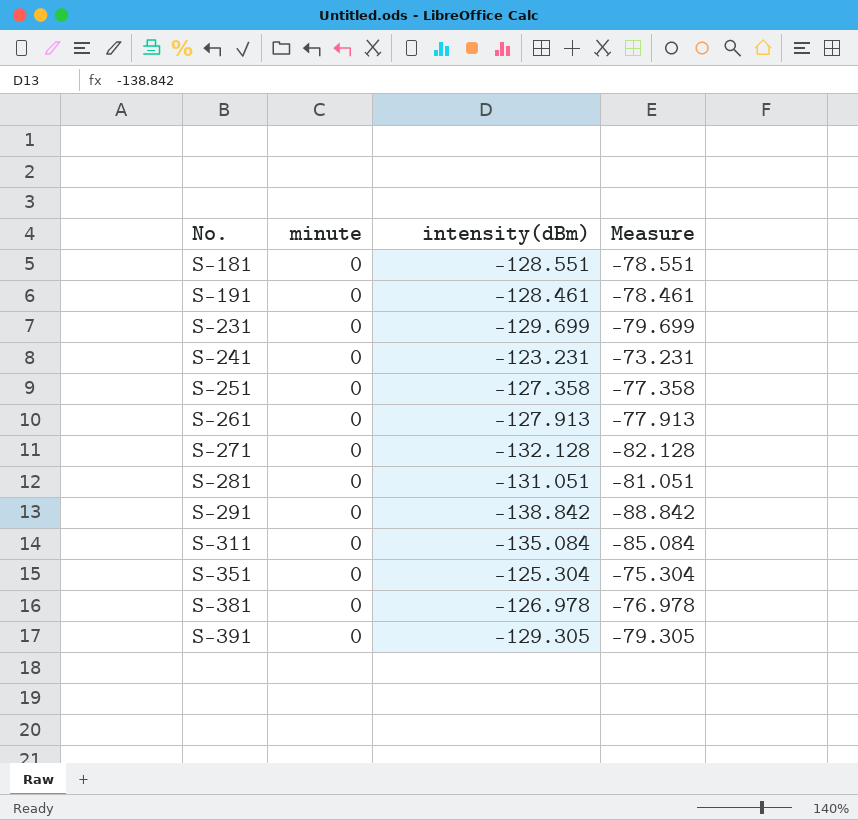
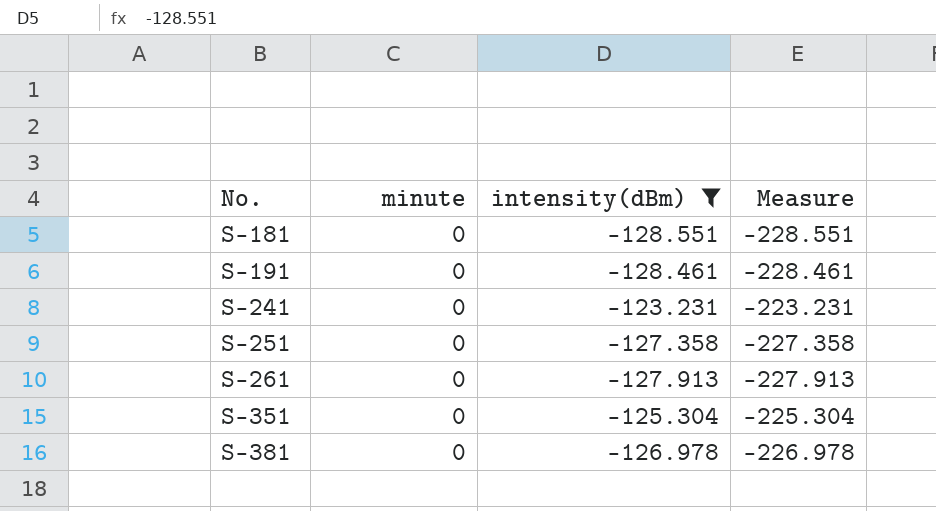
filter: none -> intensity(dBm) >= -128.551
column Measure | formula: [intensity(dBm)] + 50 -> [intensity(dBm)] - 100

